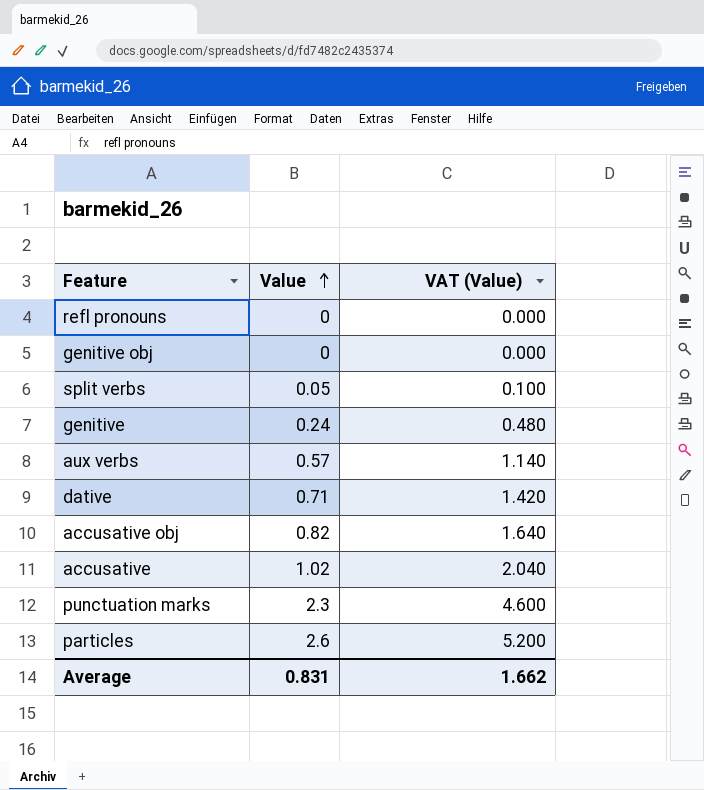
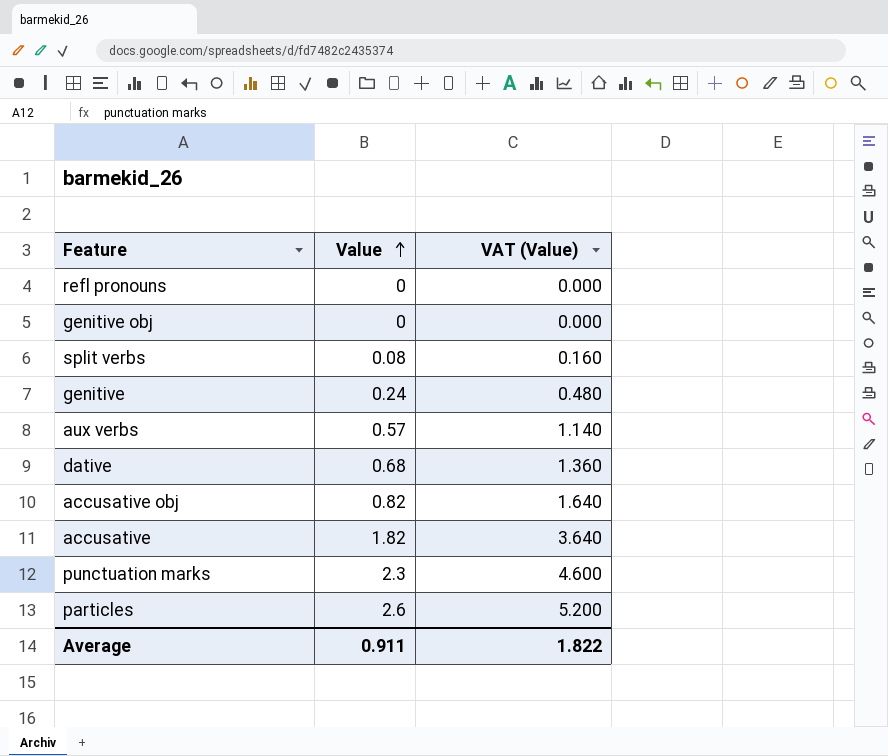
split verbs | Value: 0.05 -> 0.08
split verbs | VAT (Value): 0.100 -> 0.160
dative | Value: 0.71 -> 0.68
dative | VAT (Value): 1.420 -> 1.360
accusative | Value: 1.02 -> 1.82
accusative | VAT (Value): 2.040 -> 3.640
Average | Value: 0.831 -> 0.911
Average | VAT (Value): 1.662 -> 1.822

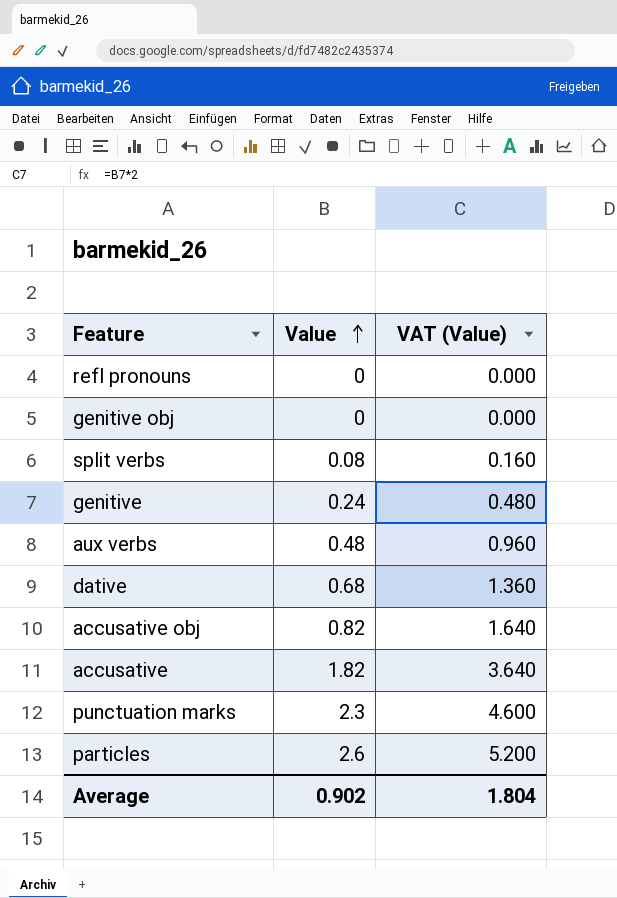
aux verbs | Value: 0.57 -> 0.48
aux verbs | VAT (Value): 1.140 -> 0.960
Average | Value: 0.911 -> 0.902
Average | VAT (Value): 1.822 -> 1.804

